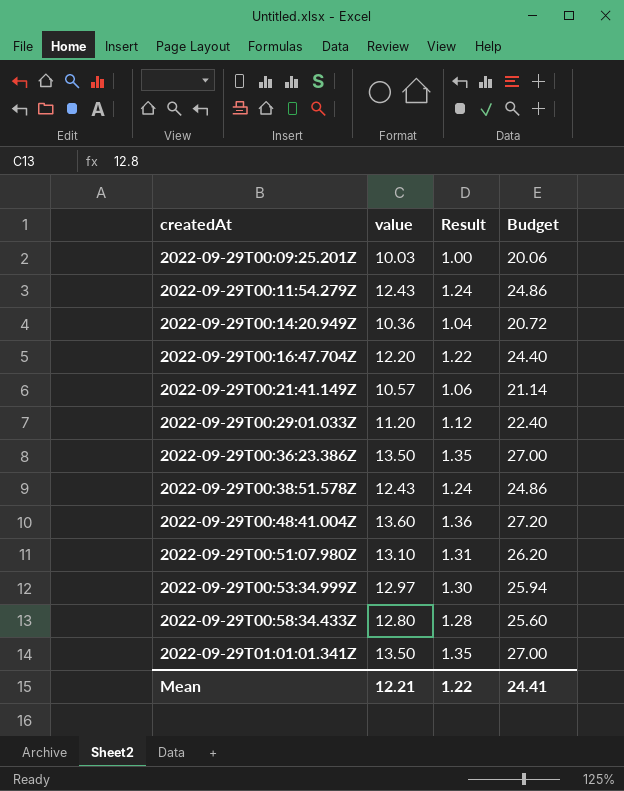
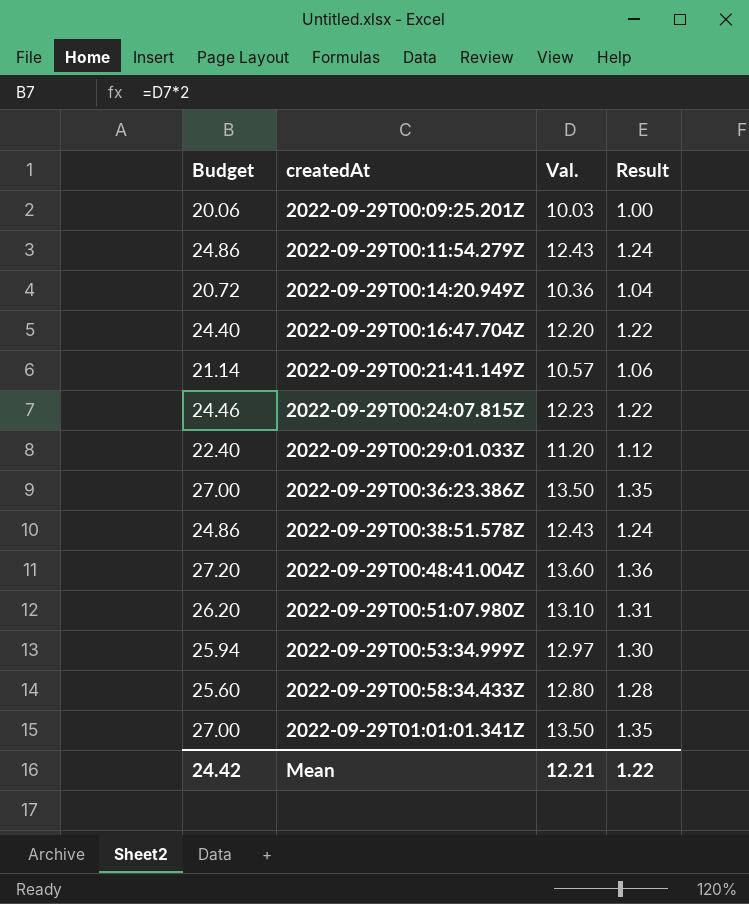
column Budget | position: 4 -> 1
column name: value -> Val.
row 2022-09-29T00:24:07.815Z: none -> 24.46 | 12.23 | 1.22
Mean | Budget: 24.41 -> 24.42

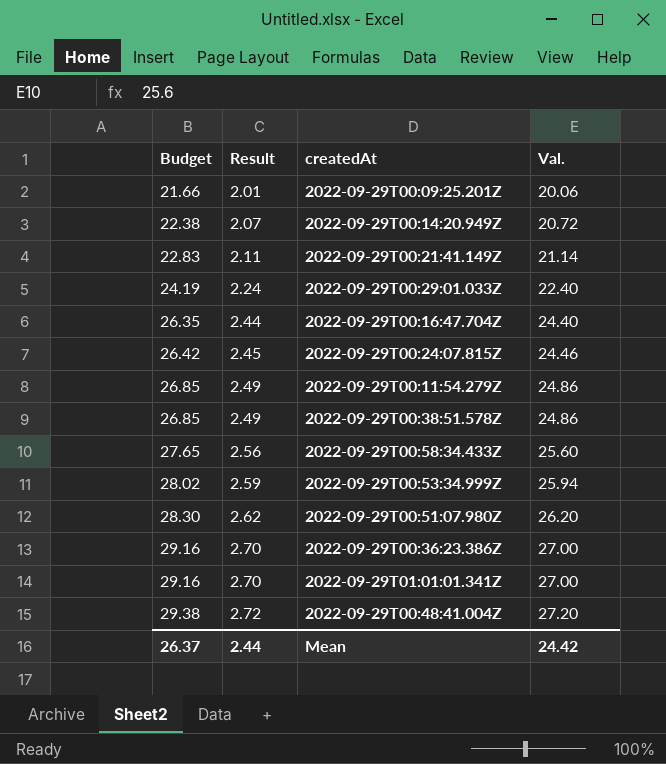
row order: createdAt ascending -> Budget ascending
column Budget | formula: [Val.] * 2 -> [Val.] * 1.08
column Result | position: 4 -> 2
2022-09-29T00:09:25.201Z | Result: 1.00 -> 2.01
2022-09-29T00:09:25.201Z | Val.: 10.03 -> 20.06
2022-09-29T00:14:20.949Z | Result: 1.04 -> 2.07
2022-09-29T00:14:20.949Z | Val.: 10.36 -> 20.72
2022-09-29T00:21:41.149Z | Result: 1.06 -> 2.11
2022-09-29T00:21:41.149Z | Val.: 10.57 -> 21.14
2022-09-29T00:29:01.033Z | Result: 1.12 -> 2.24
2022-09-29T00:29:01.033Z | Val.: 11.20 -> 22.40
2022-09-29T00:16:47.704Z | Result: 1.22 -> 2.44
2022-09-29T00:16:47.704Z | Val.: 12.20 -> 24.40
2022-09-29T00:24:07.815Z | Result: 1.22 -> 2.45
2022-09-29T00:24:07.815Z | Val.: 12.23 -> 24.46
2022-09-29T00:11:54.279Z | Result: 1.24 -> 2.49
2022-09-29T00:11:54.279Z | Val.: 12.43 -> 24.86
2022-09-29T00:38:51.578Z | Result: 1.24 -> 2.49
2022-09-29T00:38:51.578Z | Val.: 12.43 -> 24.86
2022-09-29T00:58:34.433Z | Result: 1.28 -> 2.56
2022-09-29T00:58:34.433Z | Val.: 12.80 -> 25.60
2022-09-29T00:53:34.999Z | Result: 1.30 -> 2.59
2022-09-29T00:53:34.999Z | Val.: 12.97 -> 25.94
2022-09-29T00:51:07.980Z | Result: 1.31 -> 2.62
2022-09-29T00:51:07.980Z | Val.: 13.10 -> 26.20
2022-09-29T00:36:23.386Z | Result: 1.35 -> 2.70
2022-09-29T00:36:23.386Z | Val.: 13.50 -> 27.00
2022-09-29T01:01:01.341Z | Result: 1.35 -> 2.70
2022-09-29T01:01:01.341Z | Val.: 13.50 -> 27.00
2022-09-29T00:48:41.004Z | Result: 1.36 -> 2.72
2022-09-29T00:48:41.004Z | Val.: 13.60 -> 27.20
Mean | Budget: 24.42 -> 26.37
Mean | Result: 1.22 -> 2.44
Mean | Val.: 12.21 -> 24.42

